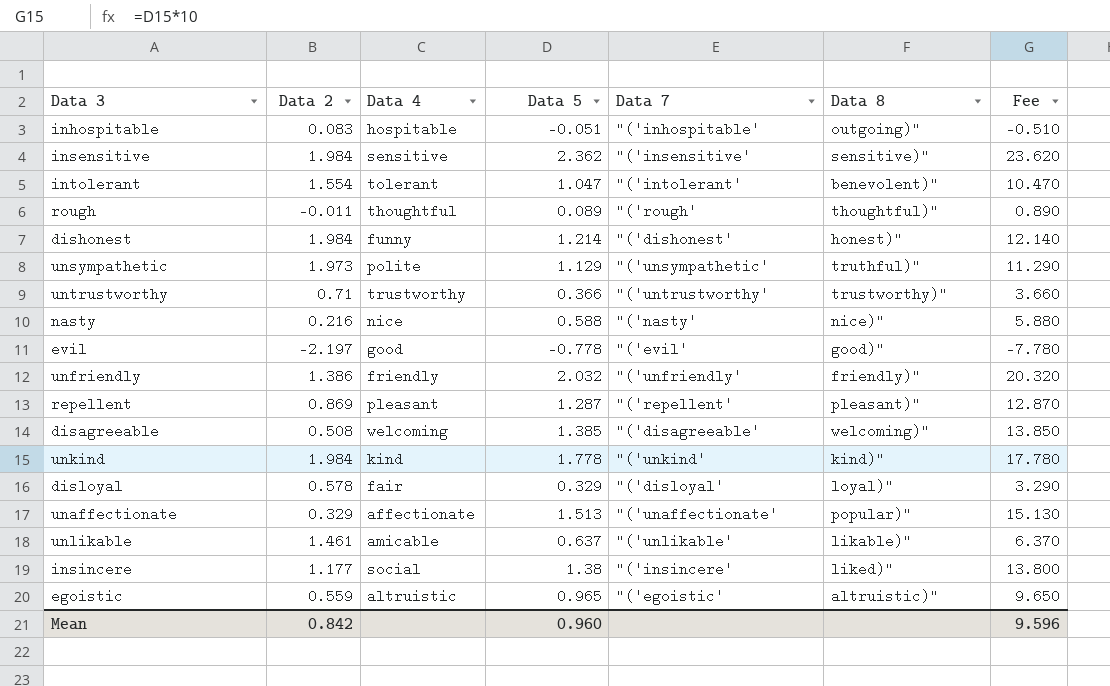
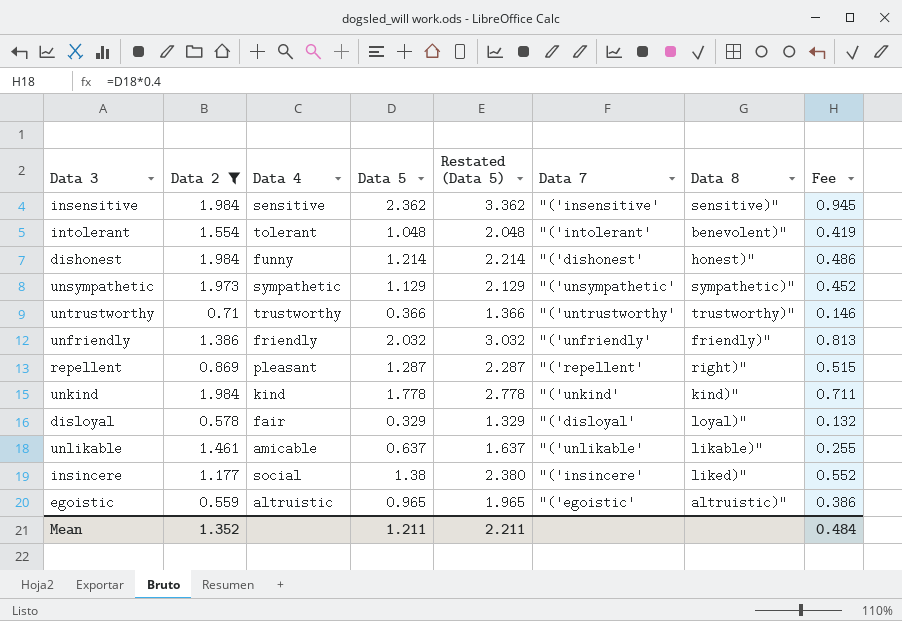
filter: none -> Data 2 >= 0.559
column Restated (Data 5) | formula: none -> [Data 5] + 1
column Fee | formula: [Data 5] * 10 -> [Data 5] * 0.4
intolerant | Data 5: 1.047 -> 1.048
unsympathetic | Data 4: polite -> sympathetic
unsympathetic | Data 8: truthful)" -> sympathetic)"
repellent | Data 8: pleasant)" -> right)"
Mean | Data 2: 0.842 -> 1.352
Mean | Data 5: 0.960 -> 1.211
Mean | Fee: 9.596 -> 0.484

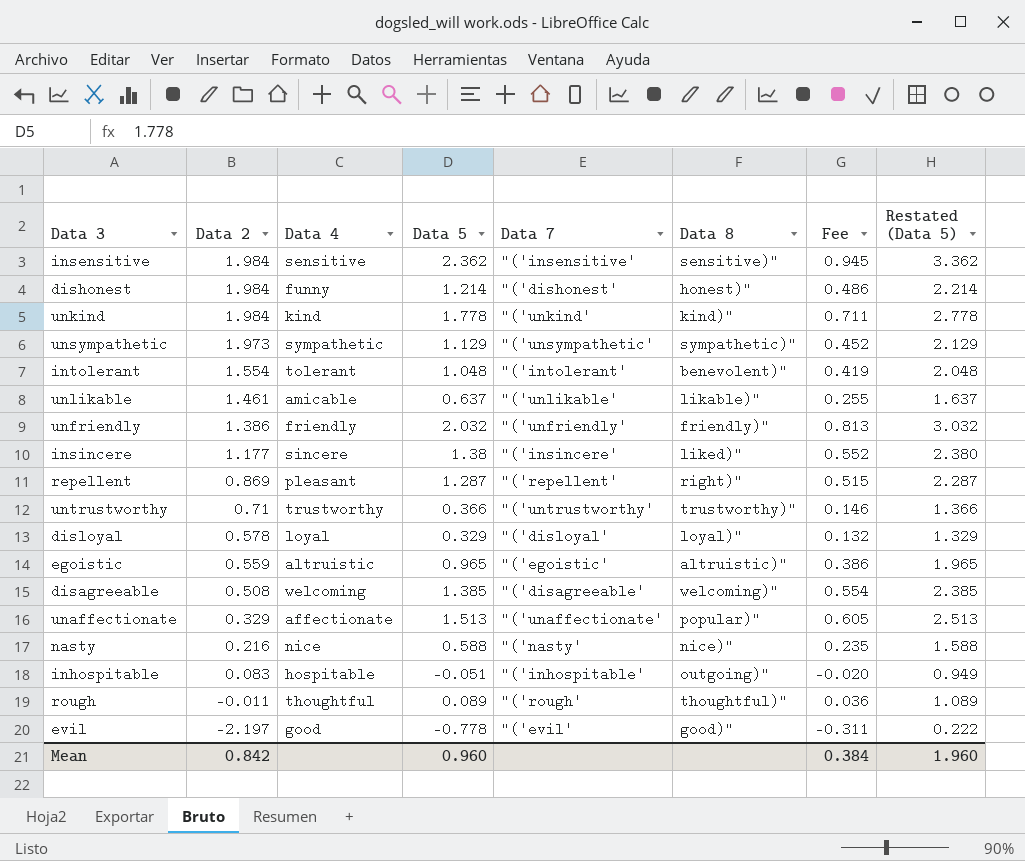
filter: Data 2 >= 0.559 -> none
row order: none -> Data 2 descending
column Restated (Data 5) | position: 5 -> 8
insincere | Data 4: social -> sincere
disloyal | Data 4: fair -> loyal
Mean | Data 2: 1.352 -> 0.842
Mean | Data 5: 1.211 -> 0.960
Mean | Fee: 0.484 -> 0.384
Mean | Restated (Data 5): 2.211 -> 1.960

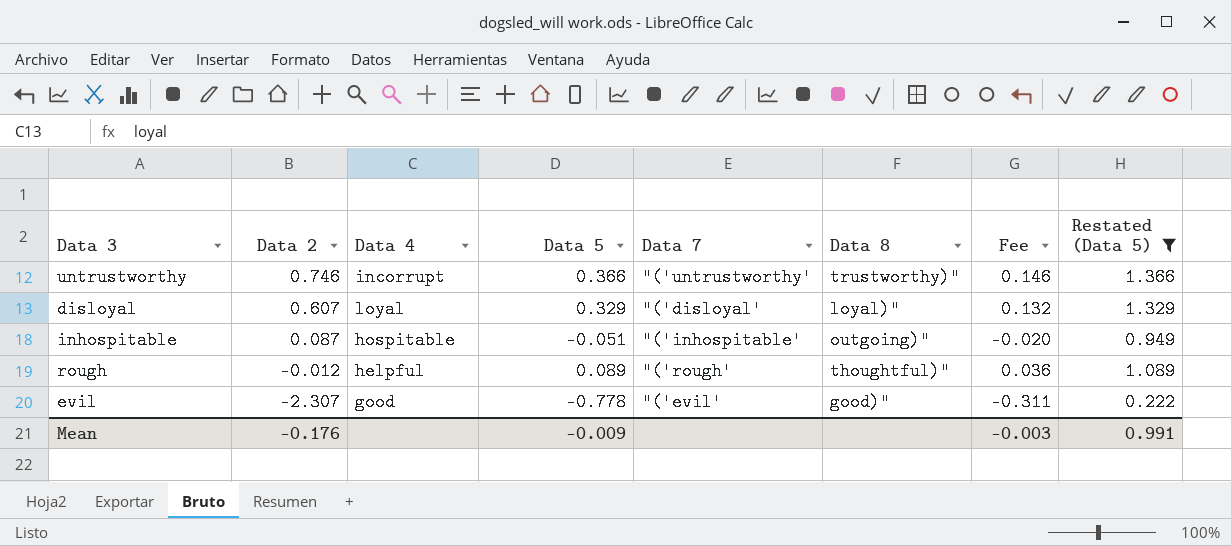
filter: none -> Restated (Data 5) <= 1.366
untrustworthy | Data 2: 0.71 -> 0.746
untrustworthy | Data 4: trustworthy -> incorrupt
disloyal | Data 2: 0.578 -> 0.607
inhospitable | Data 2: 0.083 -> 0.087
rough | Data 2: -0.011 -> -0.012
rough | Data 4: thoughtful -> helpful
evil | Data 2: -2.197 -> -2.307
Mean | Data 2: 0.842 -> -0.176
Mean | Data 5: 0.960 -> -0.009
Mean | Fee: 0.384 -> -0.003
Mean | Restated (Data 5): 1.960 -> 0.991

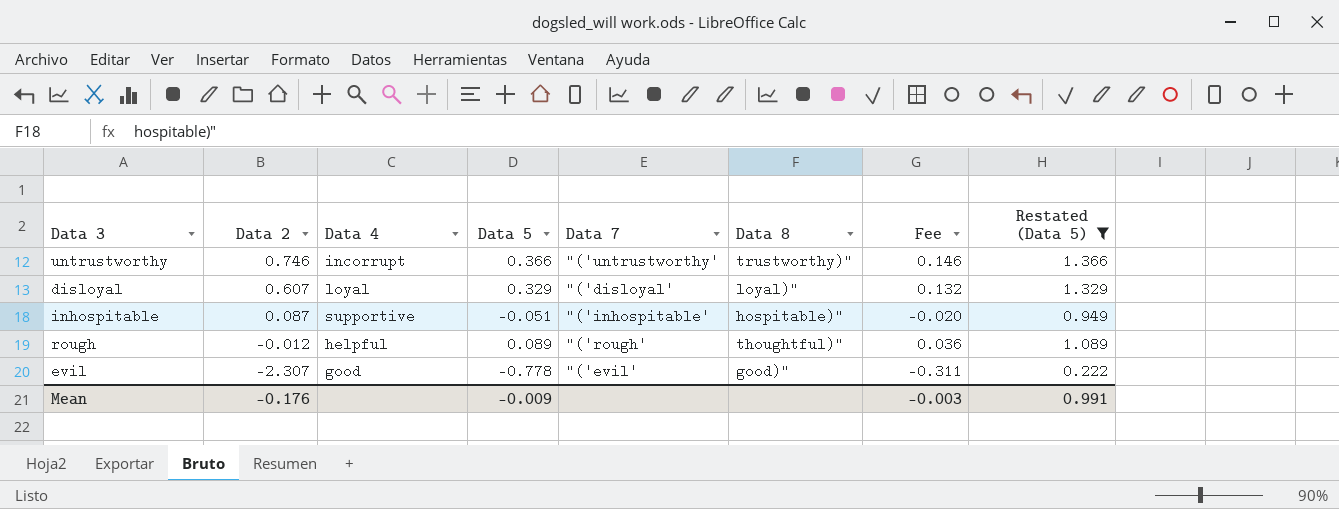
inhospitable | Data 4: hospitable -> supportive
inhospitable | Data 8: outgoing)" -> hospitable)"

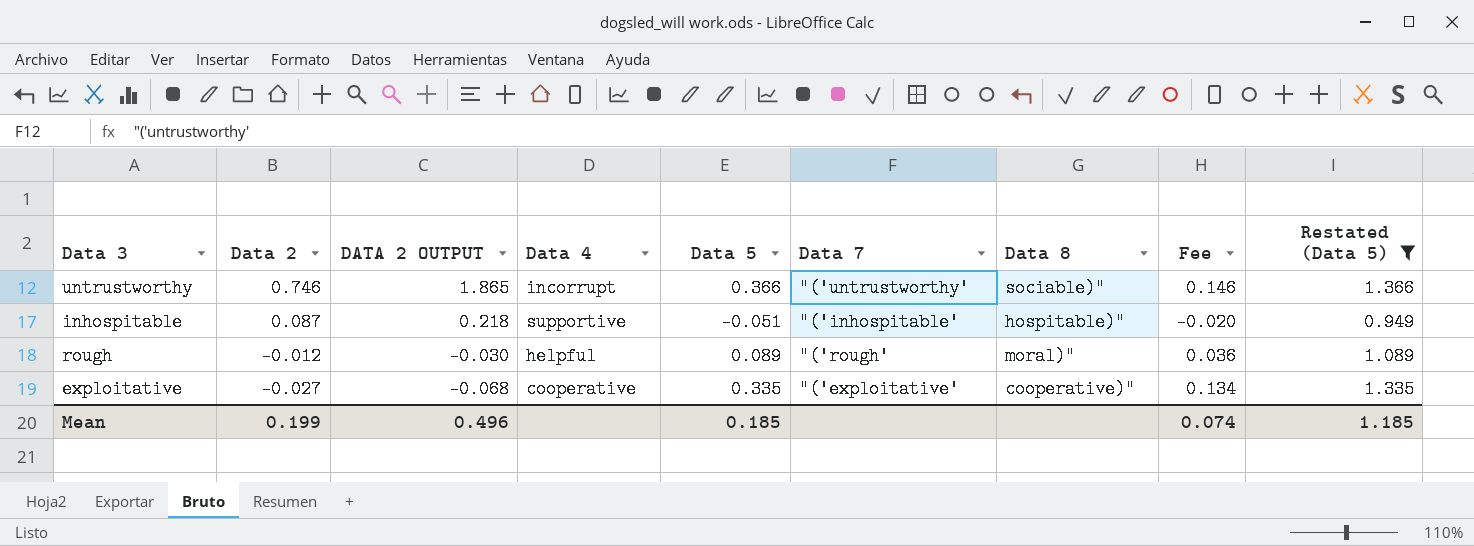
column DATA 2 OUTPUT | formula: none -> [Data 2] * 2.5
row disloyal: 0.607 | loyal | 0.329 | "('disloyal' | loyal)" | 0.132 | 1.329 -> none
row evil: -2.307 | good | -0.778 | "('evil' | good)" | -0.311 | 0.222 -> none
untrustworthy | Data 8: trustworthy)" -> sociable)"
rough | Data 8: thoughtful)" -> moral)"
row exploitative: none -> -0.027 | -0.068 | cooperative | 0.335 | "('exploitative' | cooperative)" | 0.134 | 1.335
Mean | Data 2: -0.176 -> 0.199
Mean | Data 5: -0.009 -> 0.185
Mean | Fee: -0.003 -> 0.074
Mean | Restated (Data 5): 0.991 -> 1.185

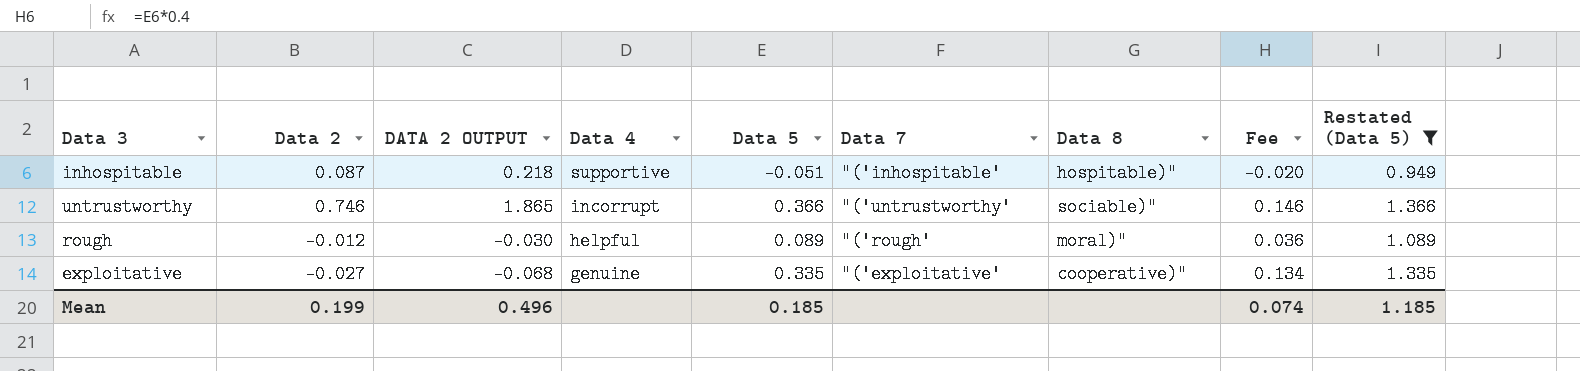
row order: Data 2 descending -> Data 4 descending
exploitative | Data 4: cooperative -> genuine

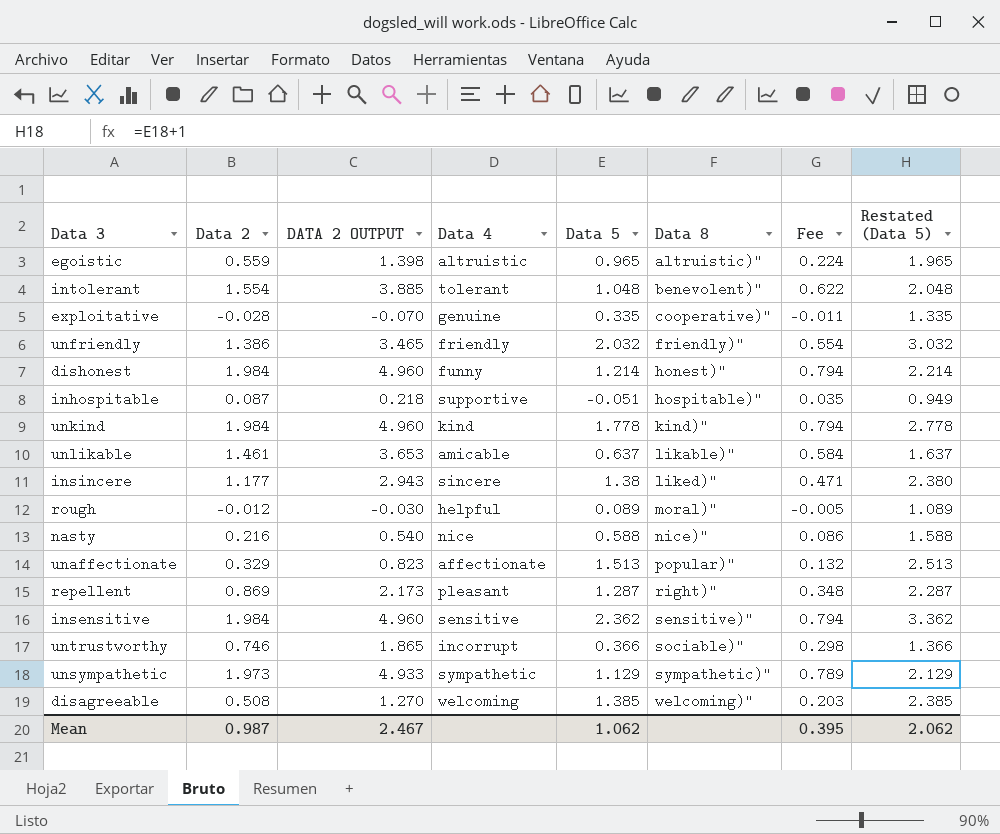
filter: Restated (Data 5) <= 1.366 -> none
row order: Data 4 descending -> Data 8 ascending
column Data 7 | position: 6 -> none
column Fee | formula: [Data 5] * 0.4 -> [Data 2] * 0.4
exploitative | Data 2: -0.027 -> -0.028
exploitative | DATA 2 OUTPUT: -0.068 -> -0.070
Mean | Data 2: 0.199 -> 0.987
Mean | DATA 2 OUTPUT: 0.496 -> 2.467
Mean | Data 5: 0.185 -> 1.062
Mean | Fee: 0.074 -> 0.395
Mean | Restated (Data 5): 1.185 -> 2.062

